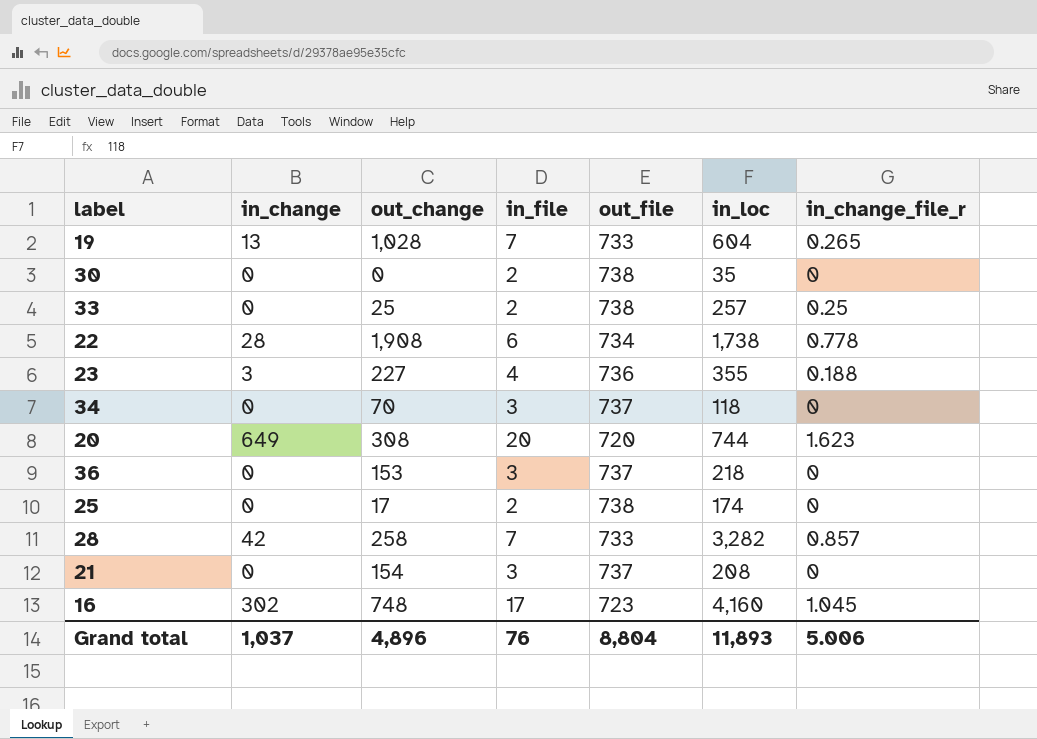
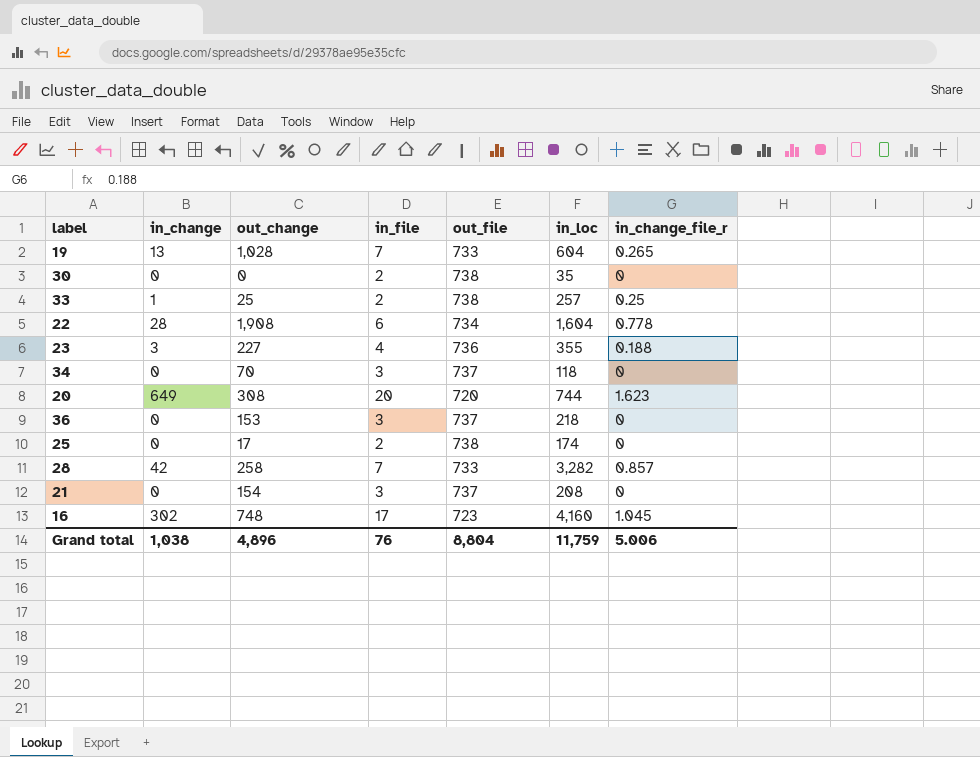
33 | in_change: 0 -> 1
22 | in_loc: 1,738 -> 1,604
Grand total | in_change: 1,037 -> 1,038
Grand total | in_loc: 11,893 -> 11,759

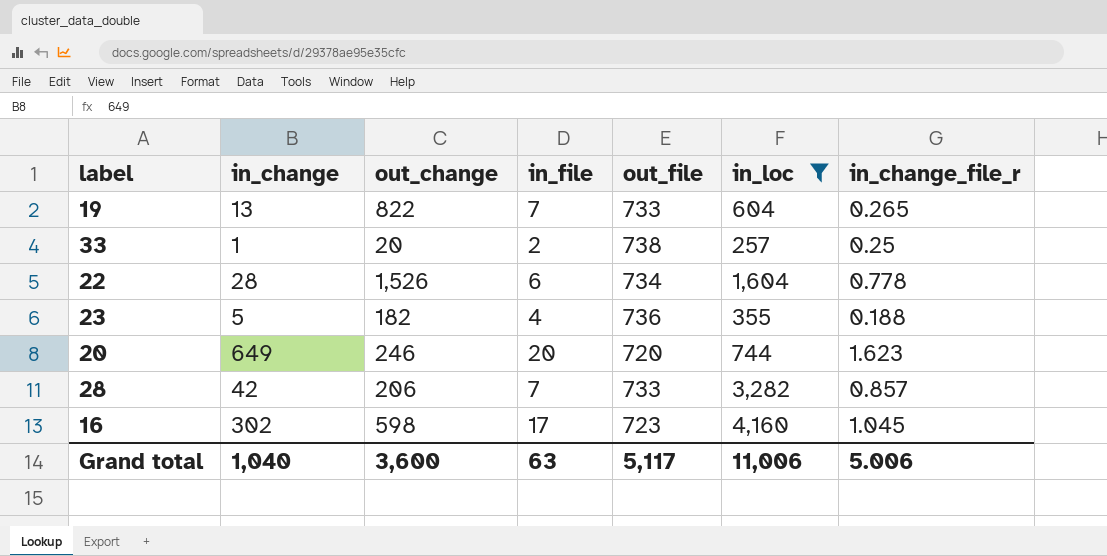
filter: none -> in_loc >= 257
19 | out_change: 1,028 -> 822
33 | out_change: 25 -> 20
22 | out_change: 1,908 -> 1,526
23 | in_change: 3 -> 5
23 | out_change: 227 -> 182
20 | out_change: 308 -> 246
28 | out_change: 258 -> 206
16 | out_change: 748 -> 598
Grand total | in_change: 1,038 -> 1,040
Grand total | out_change: 4,896 -> 3,600
Grand total | in_file: 76 -> 63
Grand total | out_file: 8,804 -> 5,117
Grand total | in_loc: 11,759 -> 11,006

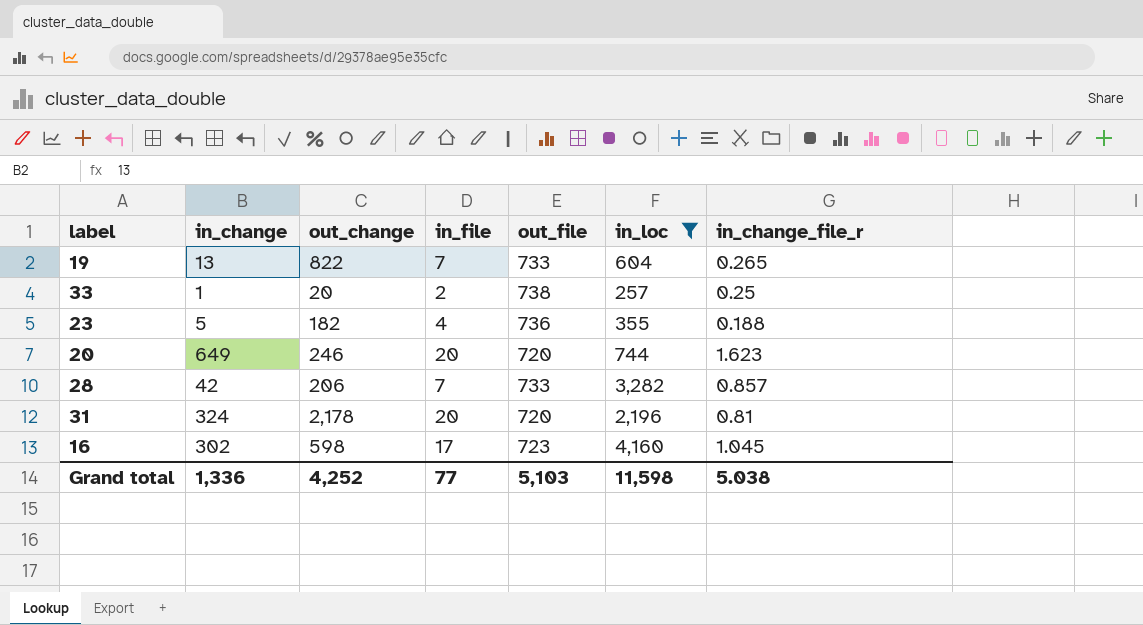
row 22: 28 | 1,526 | 6 | 734 | 1,604 | 0.778 -> none
row 31: none -> 324 | 2,178 | 20 | 720 | 2,196 | 0.81
Grand total | in_change: 1,040 -> 1,336
Grand total | out_change: 3,600 -> 4,252
Grand total | in_file: 63 -> 77
Grand total | out_file: 5,117 -> 5,103
Grand total | in_loc: 11,006 -> 11,598
Grand total | in_change_file_r: 5.006 -> 5.038

